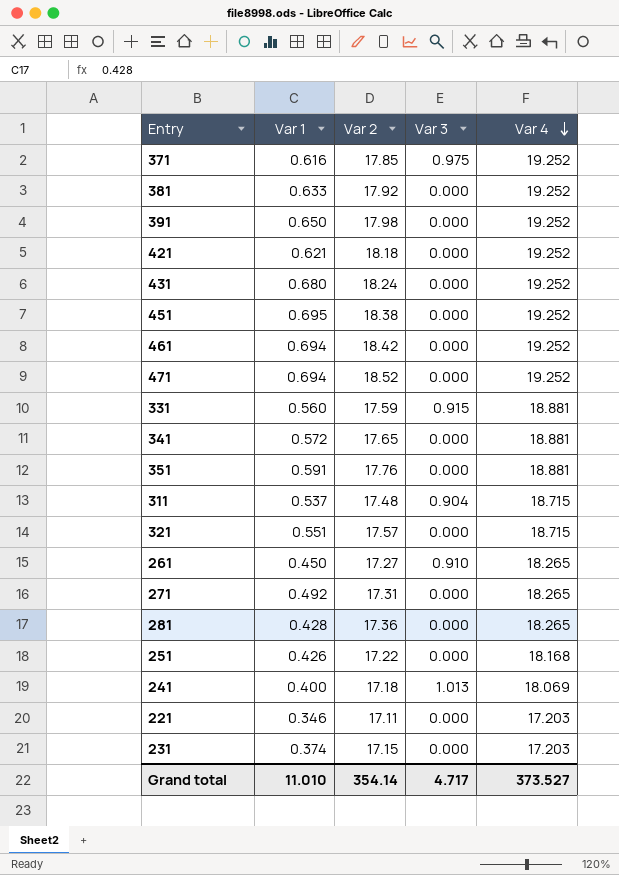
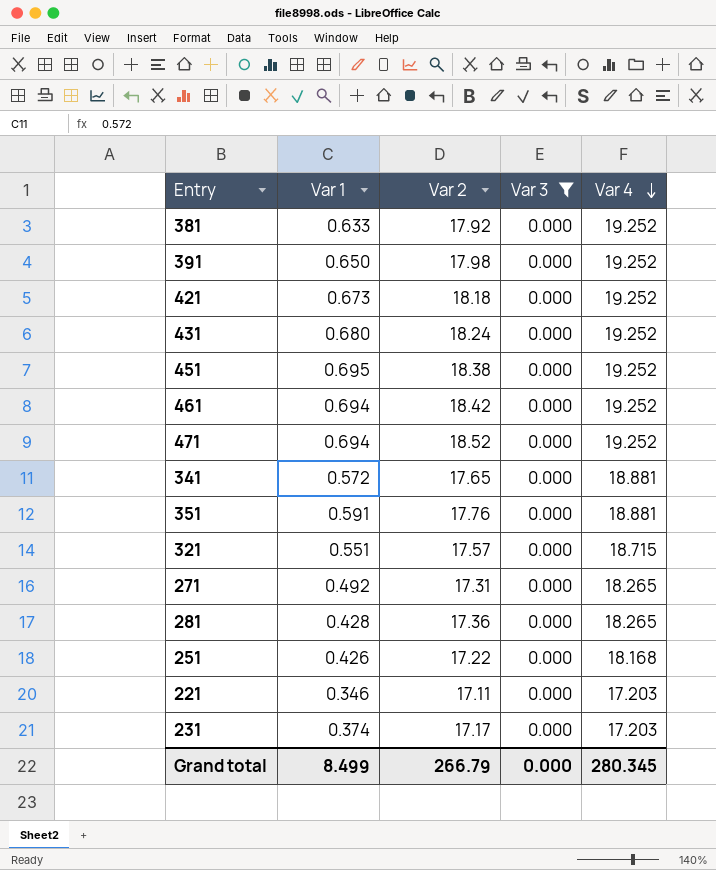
filter: none -> Var 3 = 0.000
421 | Var 1: 0.621 -> 0.673
231 | Var 2: 17.15 -> 17.17
Grand total | Var 1: 11.010 -> 8.499
Grand total | Var 2: 354.14 -> 266.79
Grand total | Var 3: 4.717 -> 0.000
Grand total | Var 4: 373.527 -> 280.345

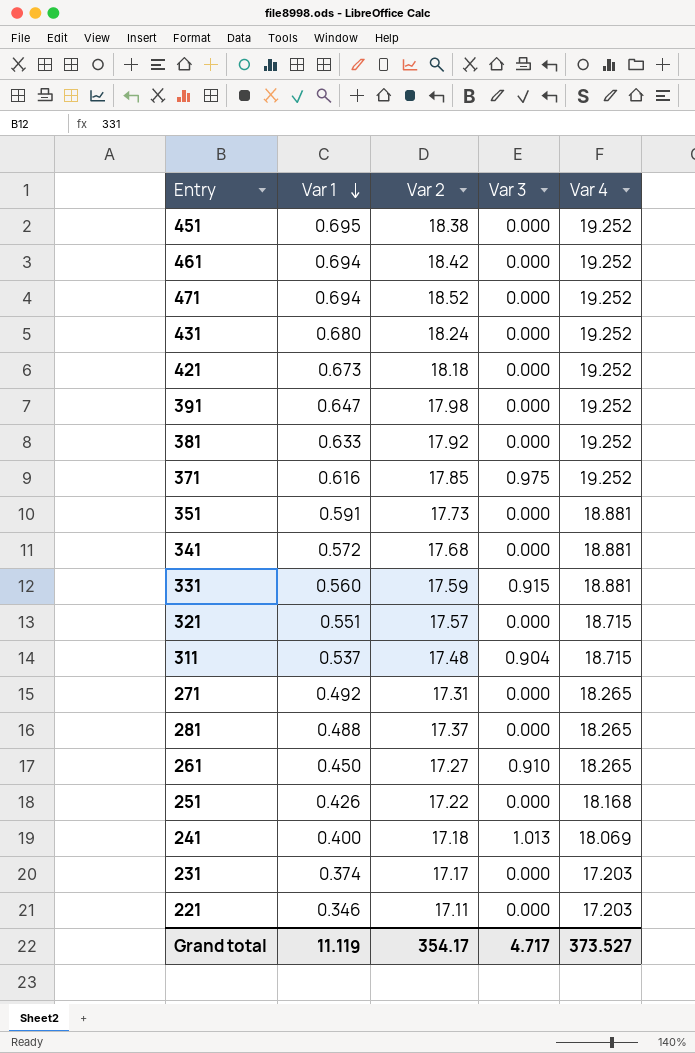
filter: Var 3 = 0.000 -> none
row order: Var 4 descending -> Var 1 descending
391 | Var 1: 0.650 -> 0.647
351 | Var 2: 17.76 -> 17.73
341 | Var 2: 17.65 -> 17.68
281 | Var 1: 0.428 -> 0.488
281 | Var 2: 17.36 -> 17.37
Grand total | Var 1: 8.499 -> 11.119
Grand total | Var 2: 266.79 -> 354.17
Grand total | Var 3: 0.000 -> 4.717
Grand total | Var 4: 280.345 -> 373.527

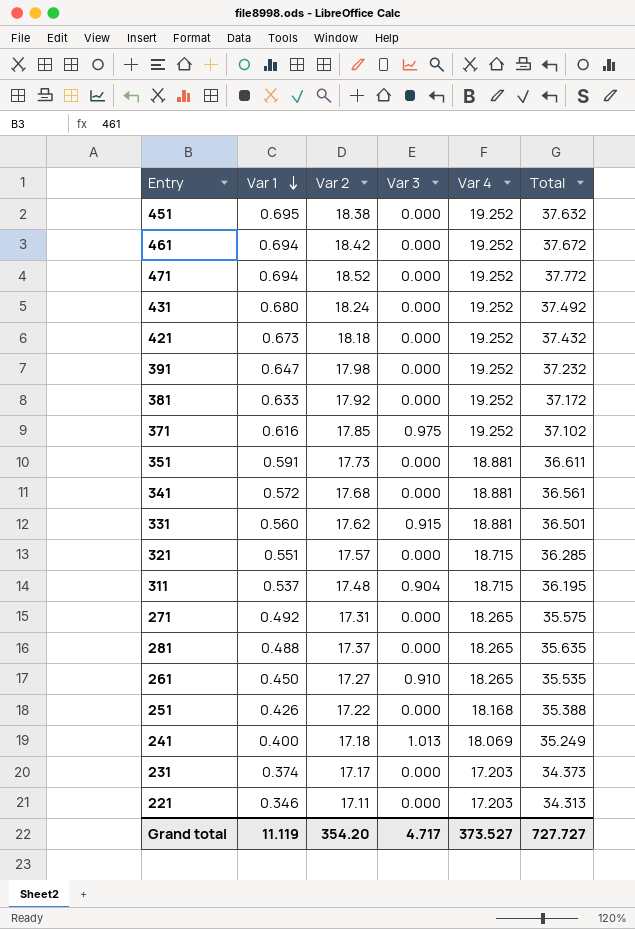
column Total | formula: none -> [Var 2] + [Var 4]
331 | Var 2: 17.59 -> 17.62
Grand total | Var 2: 354.17 -> 354.20

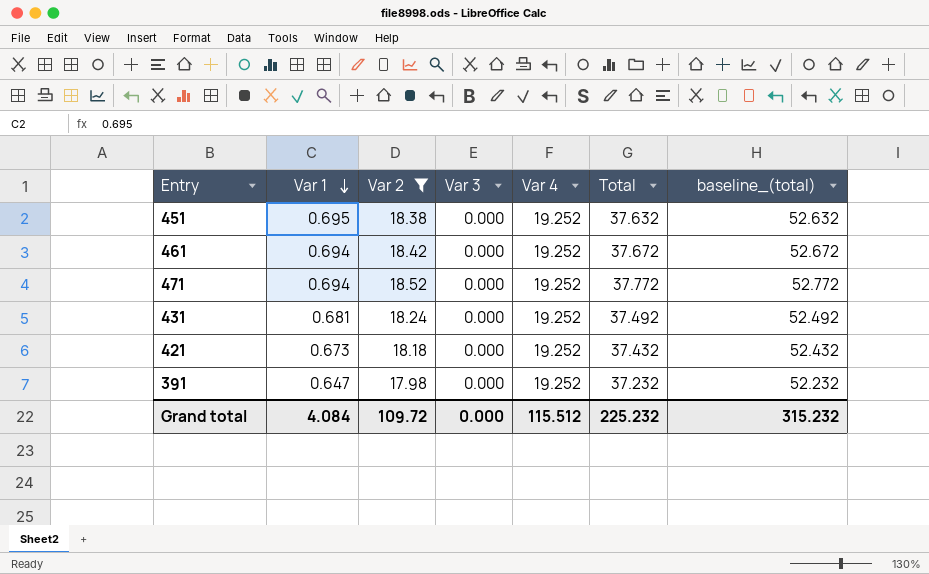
filter: none -> Var 2 >= 17.98
column baseline_(total) | formula: none -> [Total] + 15
431 | Var 1: 0.680 -> 0.681
Grand total | Var 1: 11.119 -> 4.084
Grand total | Var 2: 354.20 -> 109.72
Grand total | Var 3: 4.717 -> 0.000
Grand total | Var 4: 373.527 -> 115.512
Grand total | Total: 727.727 -> 225.232

